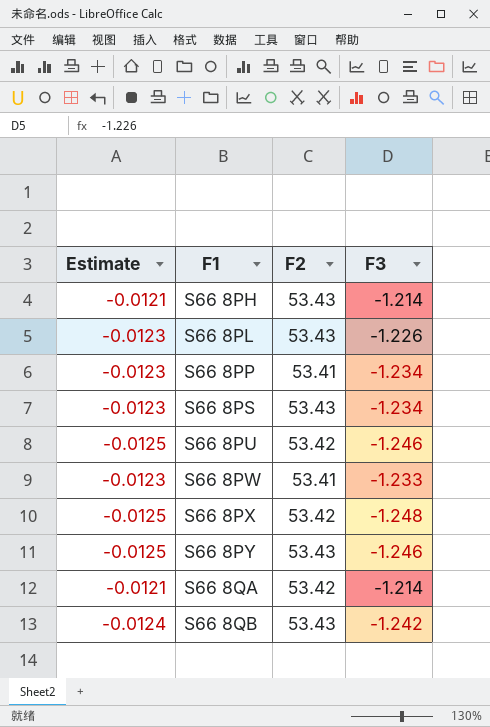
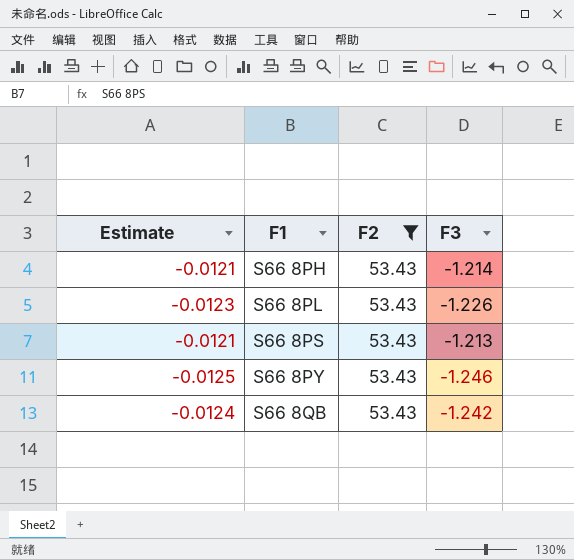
filter: none -> F2 = 53.43
S66 8PS | Estimate: -0.0123 -> -0.0121
S66 8PS | F3: -1.234 -> -1.213

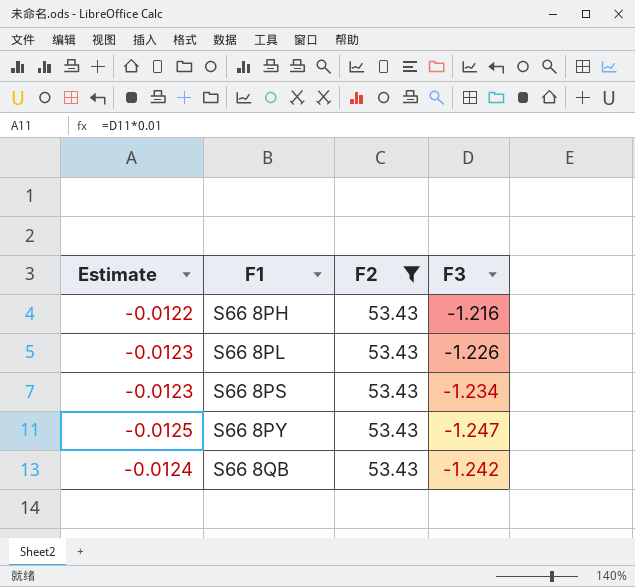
S66 8PH | Estimate: -0.0121 -> -0.0122
S66 8PH | F3: -1.214 -> -1.216
S66 8PS | Estimate: -0.0121 -> -0.0123
S66 8PS | F3: -1.213 -> -1.234
S66 8PY | F3: -1.246 -> -1.247

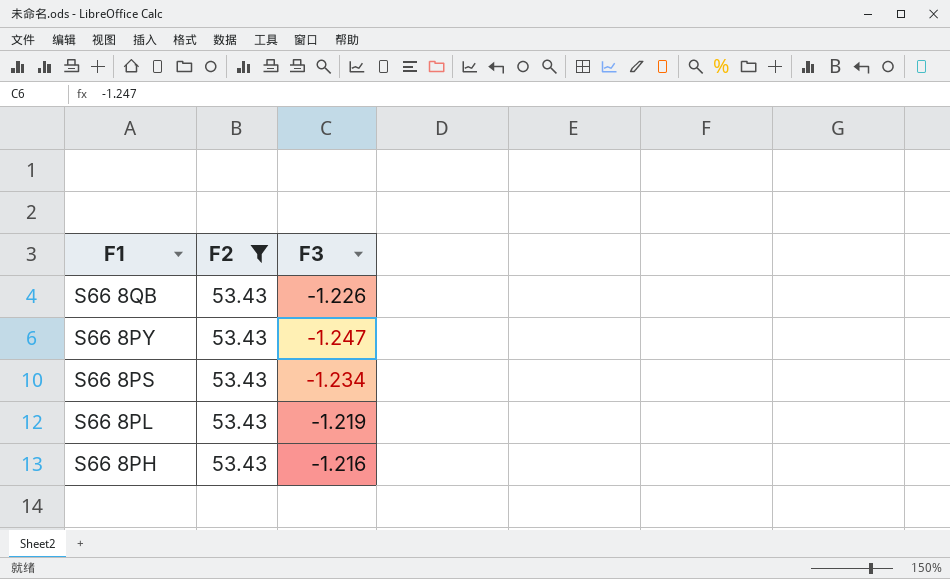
row order: F1 ascending -> F1 descending
column Estimate | formula: [F3] * 0.01 -> none
S66 8QB | F3: -1.242 -> -1.226
S66 8PL | F3: -1.226 -> -1.219

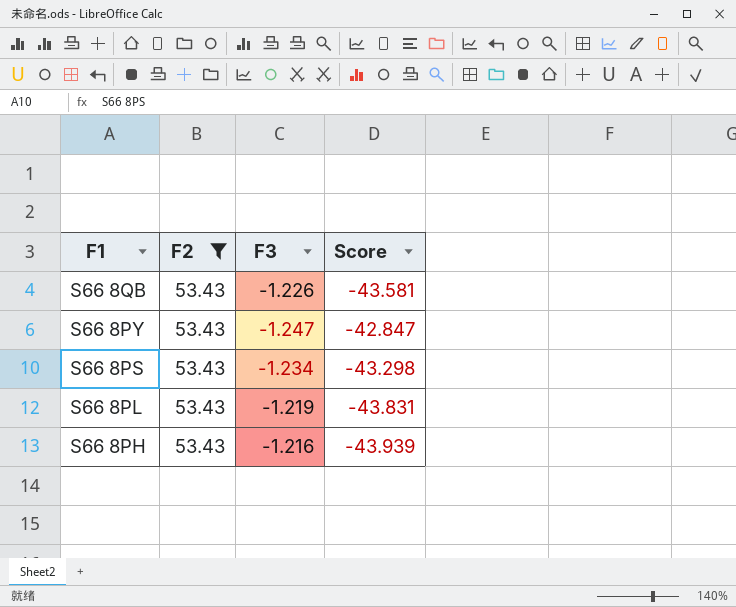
column Score | formula: none -> [F2] / [F3]

